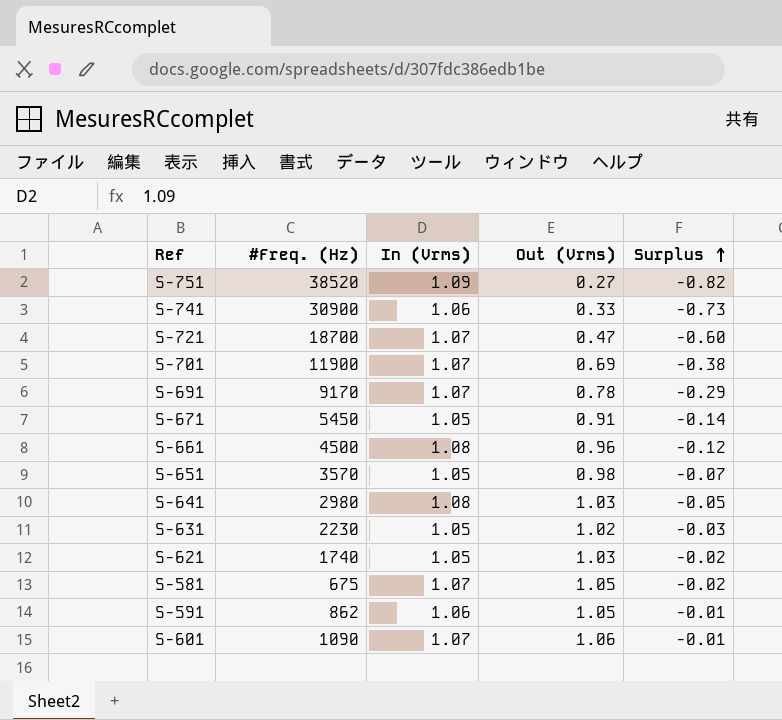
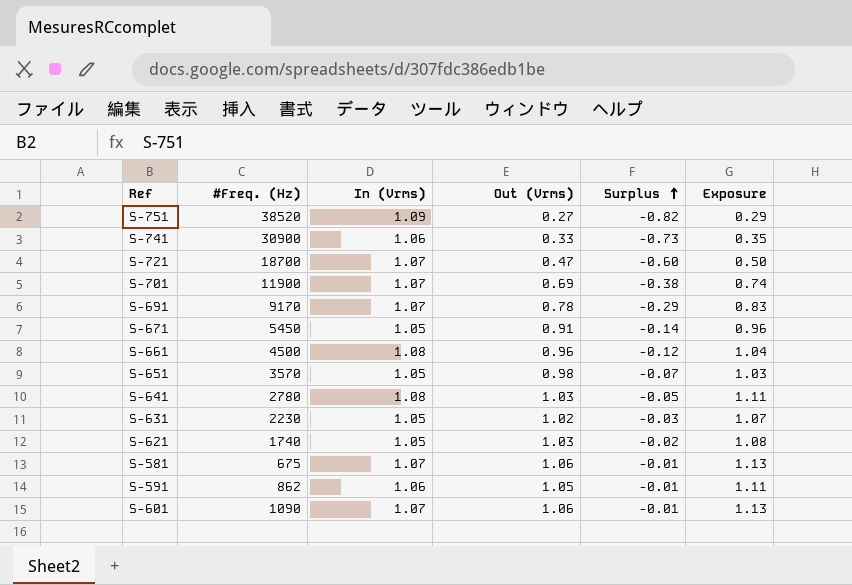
column Exposure | formula: none -> [In (Vrms)] * [Out (Vrms)]
S-641 | #Freq. (Hz): 2980 -> 2780
S-581 | Out (Vrms): 1.05 -> 1.06
S-581 | Surplus: -0.02 -> -0.01

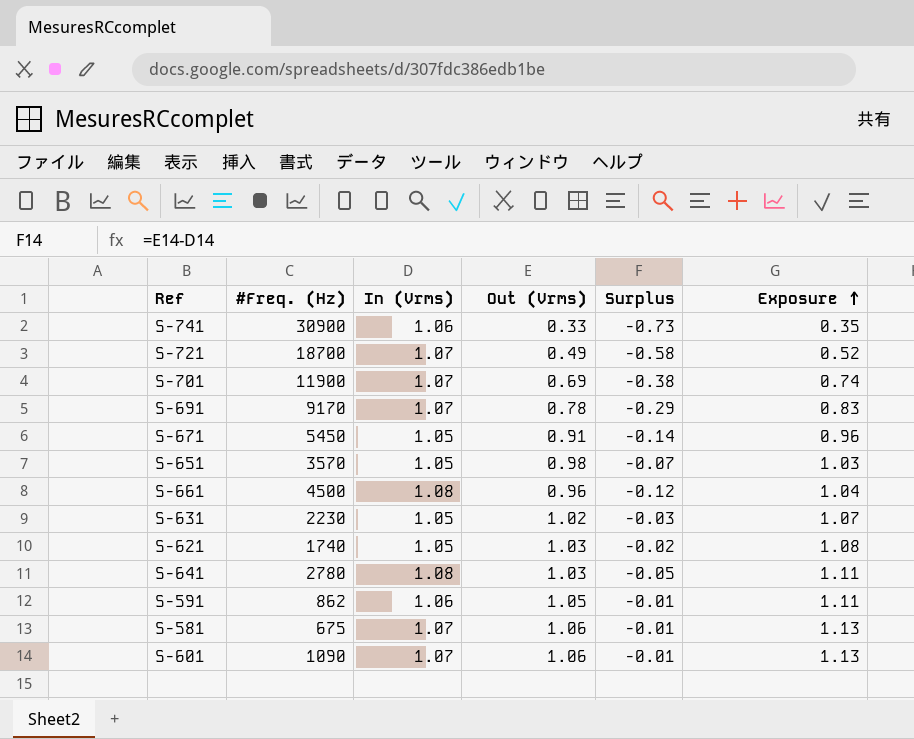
row order: Surplus ascending -> Exposure ascending
row S-751: 38520 | 1.09 | 0.27 | -0.82 | 0.29 -> none
S-721 | Out (Vrms): 0.47 -> 0.49
S-721 | Surplus: -0.60 -> -0.58
S-721 | Exposure: 0.50 -> 0.52

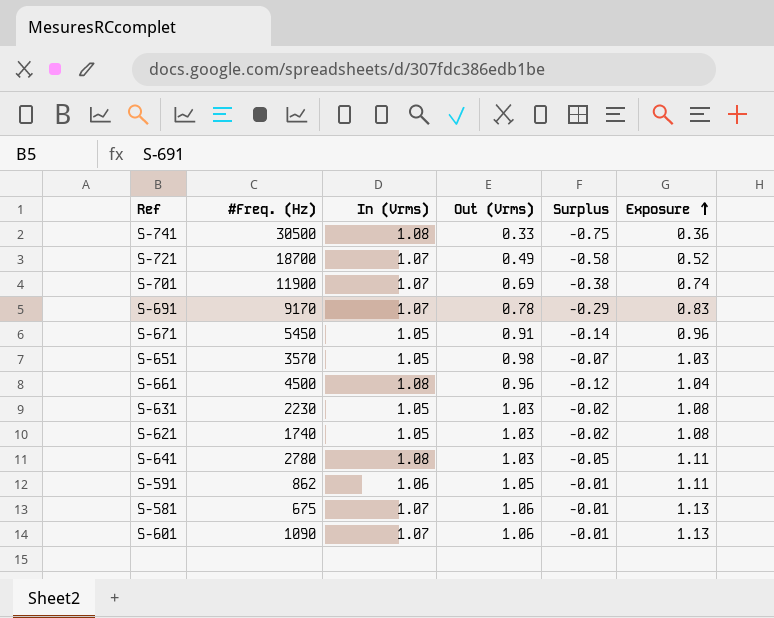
S-741 | #Freq. (Hz): 30900 -> 30500
S-741 | In (Vrms): 1.06 -> 1.08
S-741 | Surplus: -0.73 -> -0.75
S-741 | Exposure: 0.35 -> 0.36
S-631 | Out (Vrms): 1.02 -> 1.03
S-631 | Surplus: -0.03 -> -0.02
S-631 | Exposure: 1.07 -> 1.08

